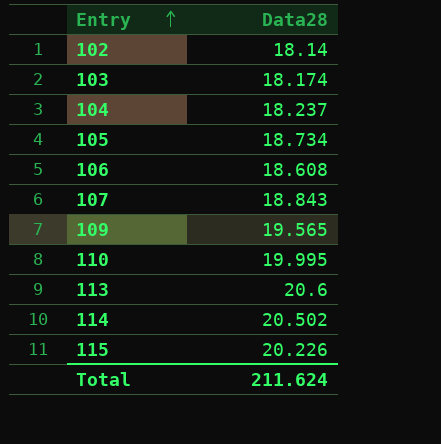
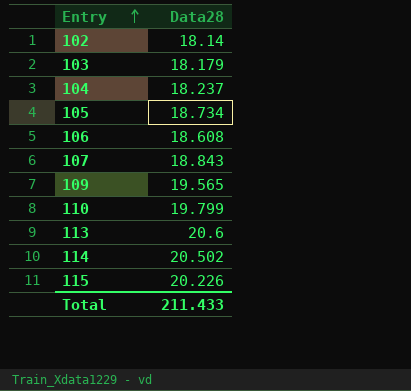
103 | Data28: 18.174 -> 18.179
110 | Data28: 19.995 -> 19.799
Total | Data28: 211.624 -> 211.433

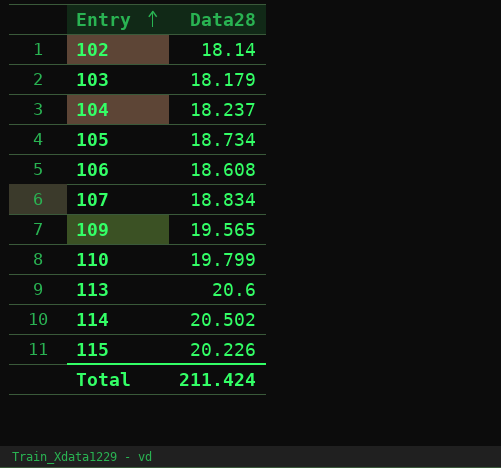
107 | Data28: 18.843 -> 18.834
Total | Data28: 211.433 -> 211.424

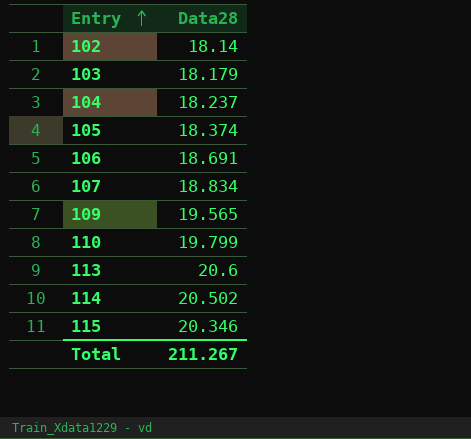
105 | Data28: 18.734 -> 18.374
106 | Data28: 18.608 -> 18.691
115 | Data28: 20.226 -> 20.346
Total | Data28: 211.424 -> 211.267

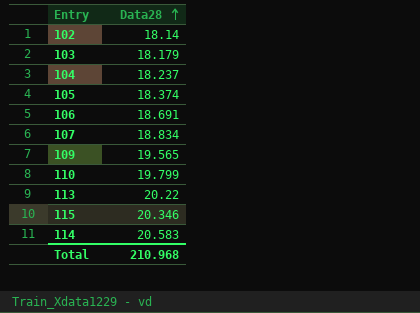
row order: Entry ascending -> Data28 ascending
113 | Data28: 20.6 -> 20.22
114 | Data28: 20.502 -> 20.583
Total | Data28: 211.267 -> 210.968

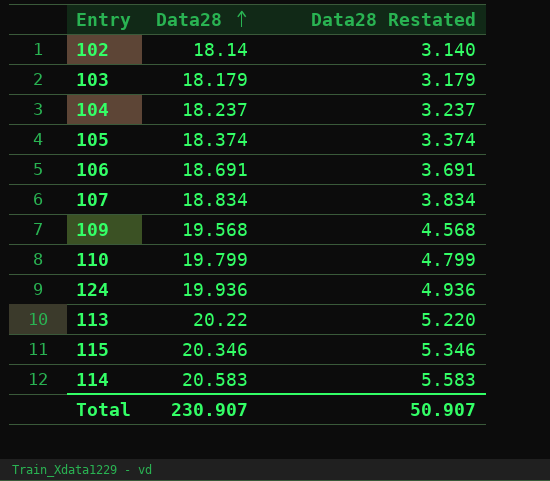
column Data28 Restated | formula: none -> [Data28] - 15
109 | Data28: 19.565 -> 19.568
row 124: none -> 19.936 | 4.936
Total | Data28: 210.968 -> 230.907

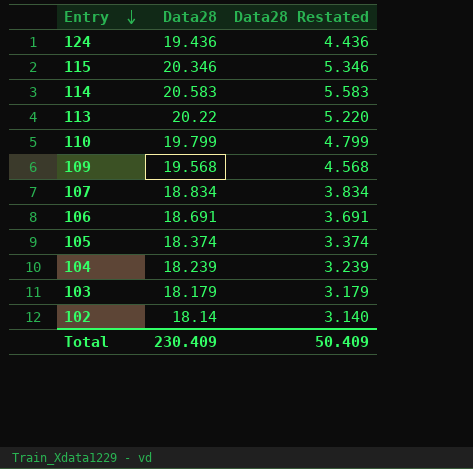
row order: Data28 ascending -> Entry descending
124 | Data28: 19.936 -> 19.436
124 | Data28 Restated: 4.936 -> 4.436
104 | Data28: 18.237 -> 18.239
104 | Data28 Restated: 3.237 -> 3.239
Total | Data28: 230.907 -> 230.409
Total | Data28 Restated: 50.907 -> 50.409

